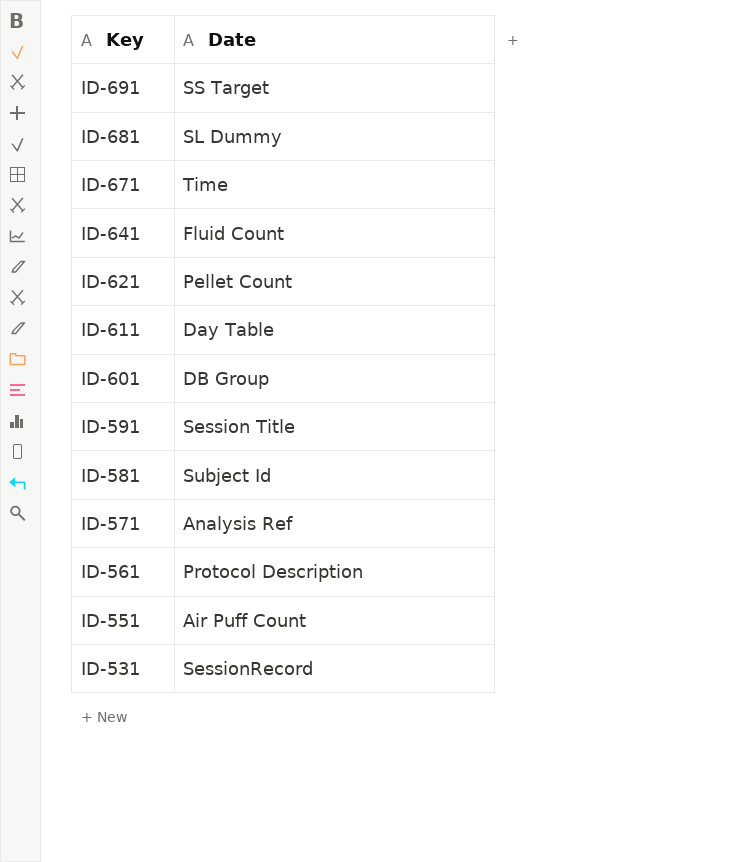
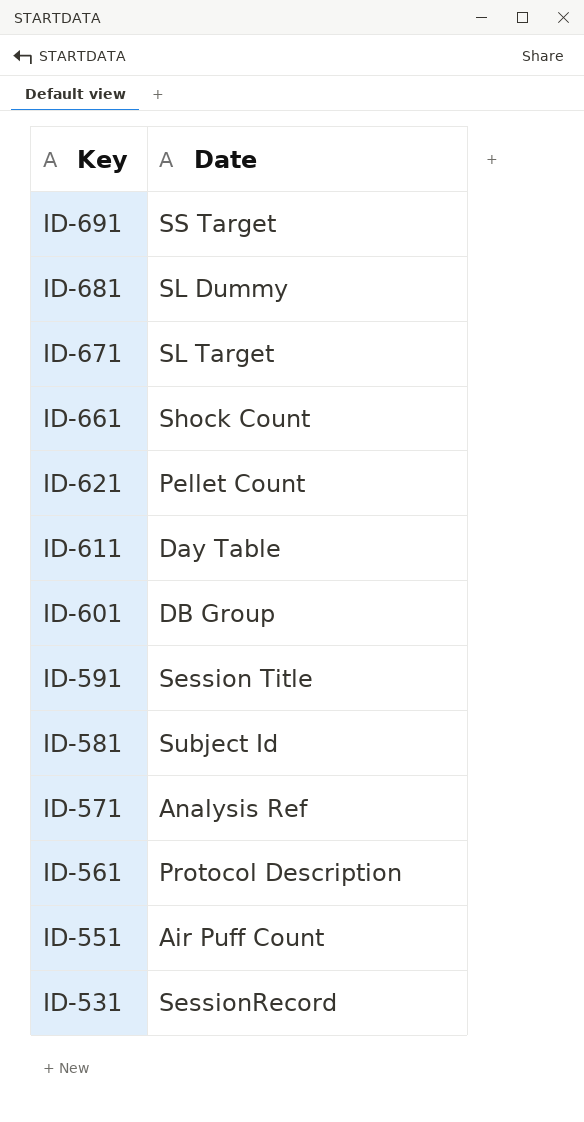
row ID-641: Fluid Count -> none
ID-671 | Date: Time -> SL Target
row ID-661: none -> Shock Count

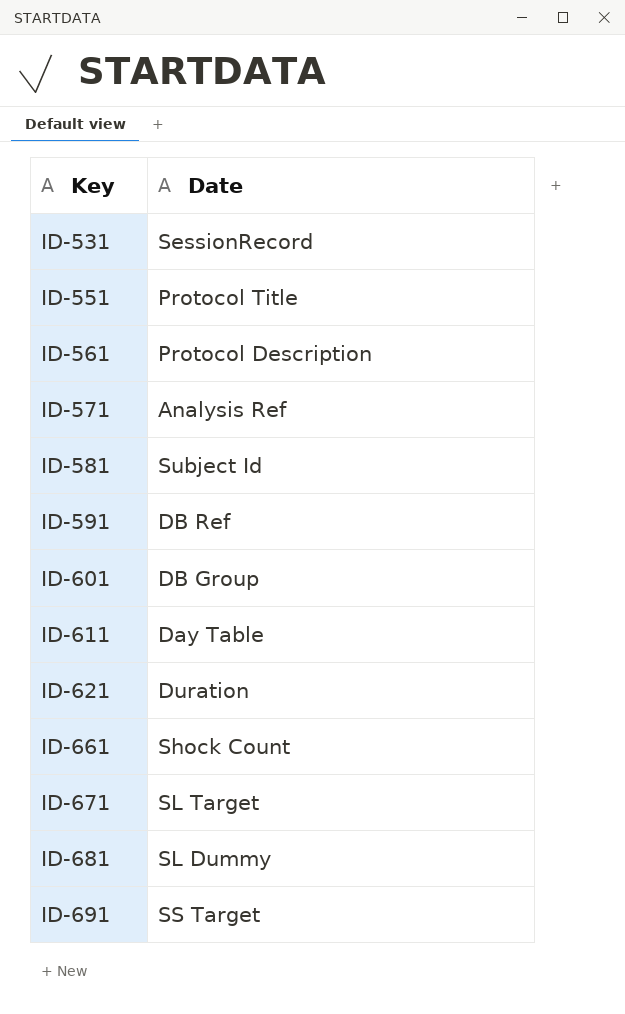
row order: Key descending -> Key ascending
ID-551 | Date: Air Puff Count -> Protocol Title
ID-591 | Date: Session Title -> DB Ref
ID-621 | Date: Pellet Count -> Duration

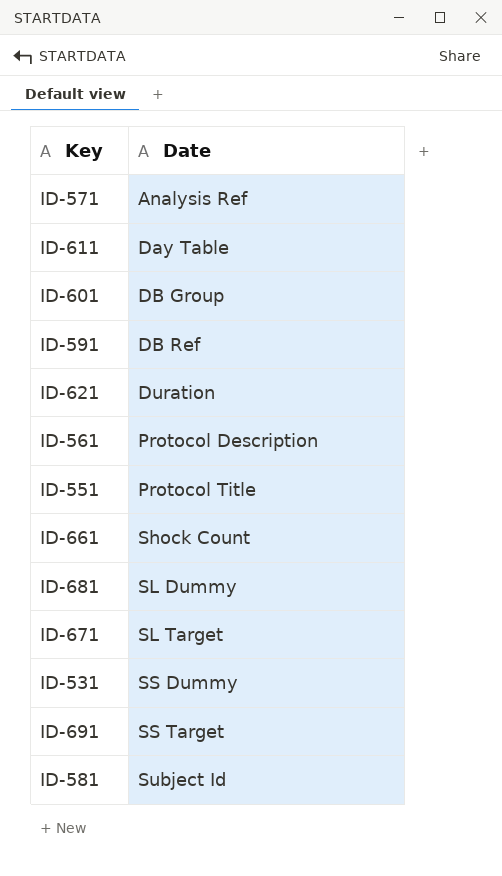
row order: Key ascending -> Date ascending
ID-531 | Date: SessionRecord -> SS Dummy

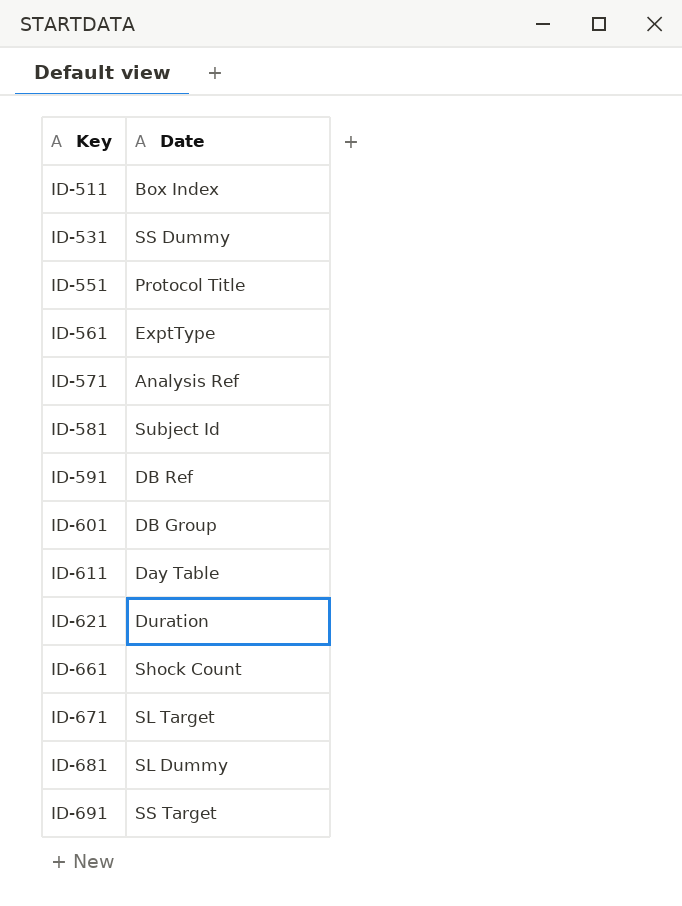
row order: Date ascending -> Key ascending
row ID-511: none -> Box Index
ID-561 | Date: Protocol Description -> ExptType

